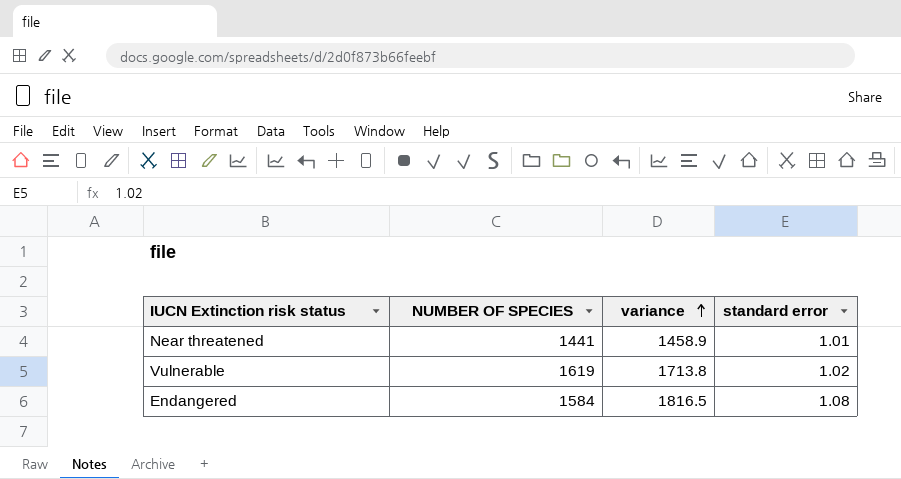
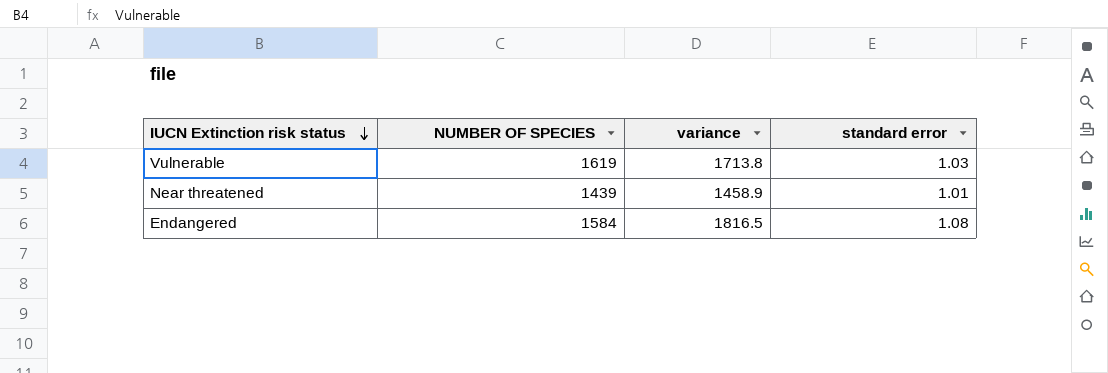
row order: variance ascending -> IUCN Extinction risk status descending
Vulnerable | standard error: 1.02 -> 1.03
Near threatened | NUMBER OF SPECIES: 1441 -> 1439

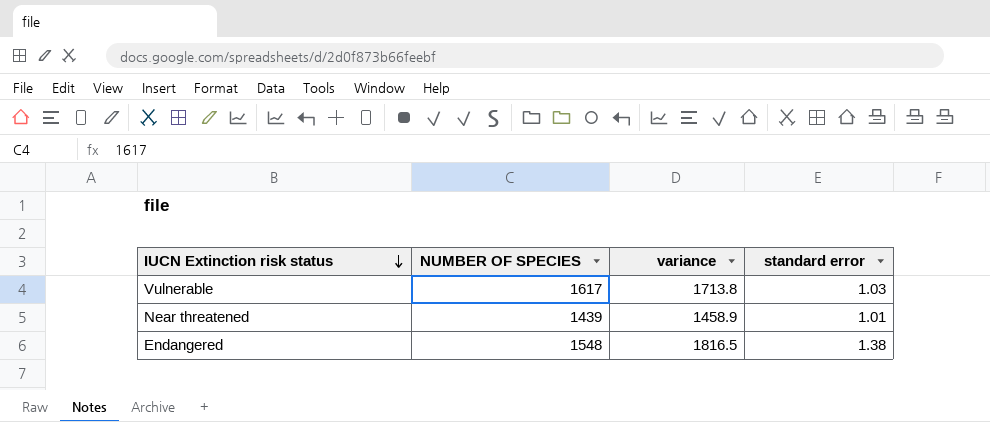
Vulnerable | NUMBER OF SPECIES: 1619 -> 1617
Endangered | NUMBER OF SPECIES: 1584 -> 1548
Endangered | standard error: 1.08 -> 1.38

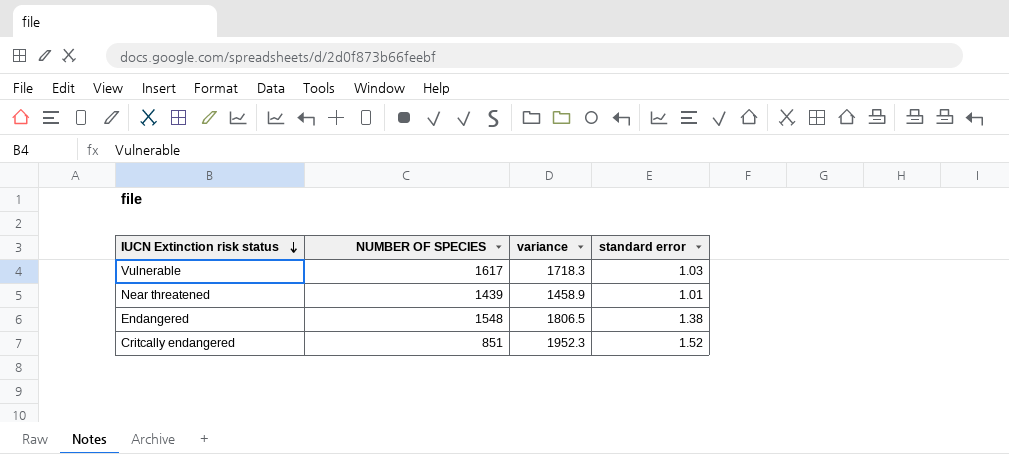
Vulnerable | variance: 1713.8 -> 1718.3
Endangered | variance: 1816.5 -> 1806.5
row Critcally endangered: none -> 851 | 1952.3 | 1.52

